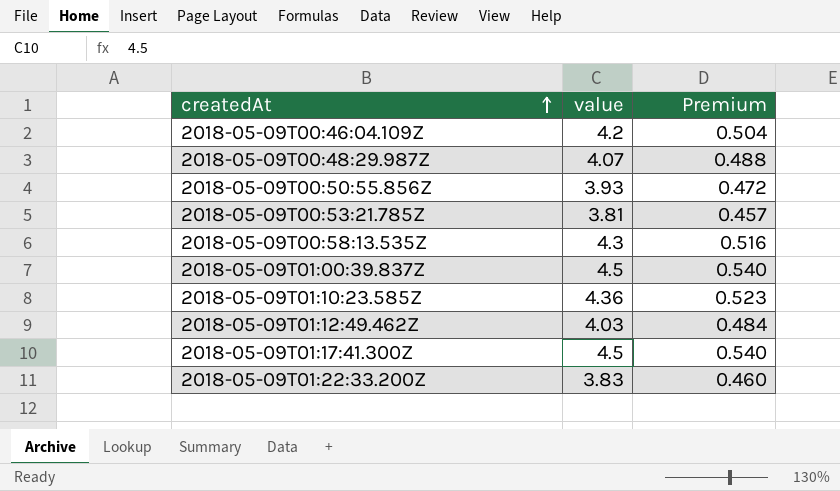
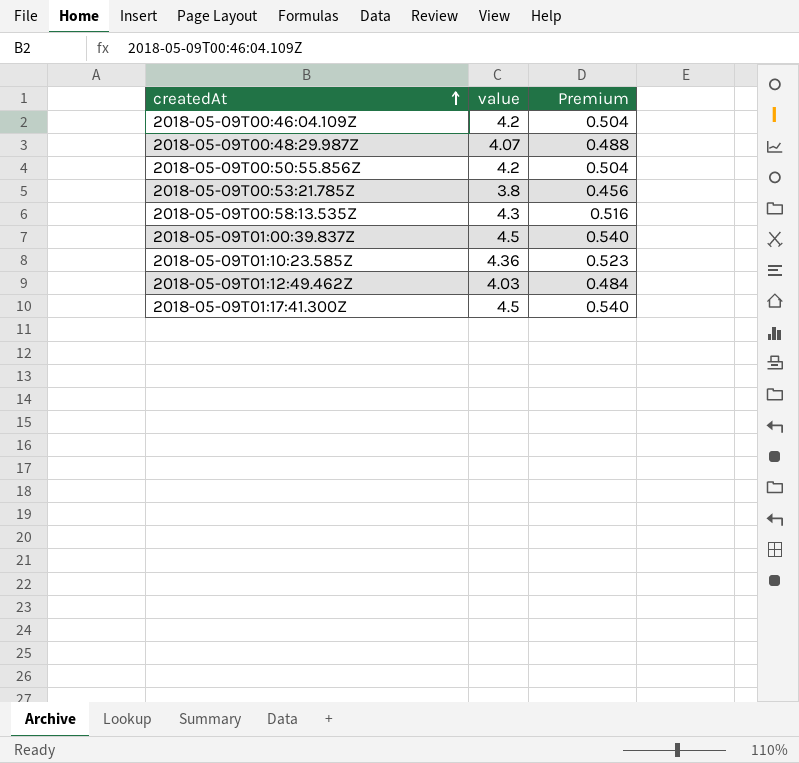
row 2018-05-09T01:22:33.200Z: 3.83 | 0.460 -> none
2018-05-09T00:50:55.856Z | value: 3.93 -> 4.2
2018-05-09T00:50:55.856Z | Premium: 0.472 -> 0.504
2018-05-09T00:53:21.785Z | value: 3.81 -> 3.8
2018-05-09T00:53:21.785Z | Premium: 0.457 -> 0.456

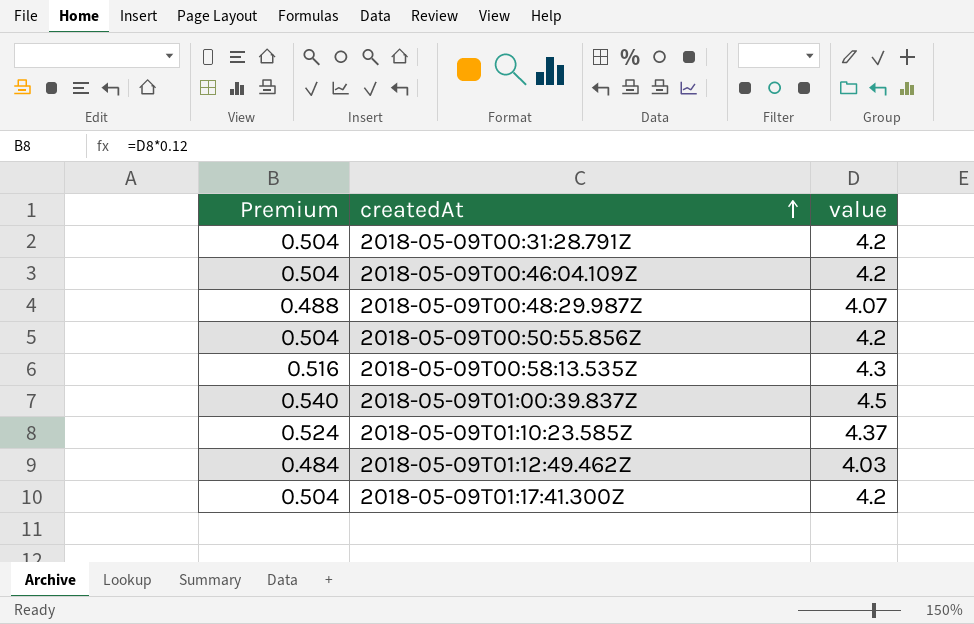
column Premium | position: 3 -> 1
row 2018-05-09T00:53:21.785Z: 3.8 | 0.456 -> none
row 2018-05-09T00:31:28.791Z: none -> 0.504 | 4.2
2018-05-09T01:10:23.585Z | Premium: 0.523 -> 0.524
2018-05-09T01:10:23.585Z | value: 4.36 -> 4.37
2018-05-09T01:17:41.300Z | Premium: 0.540 -> 0.504
2018-05-09T01:17:41.300Z | value: 4.5 -> 4.2

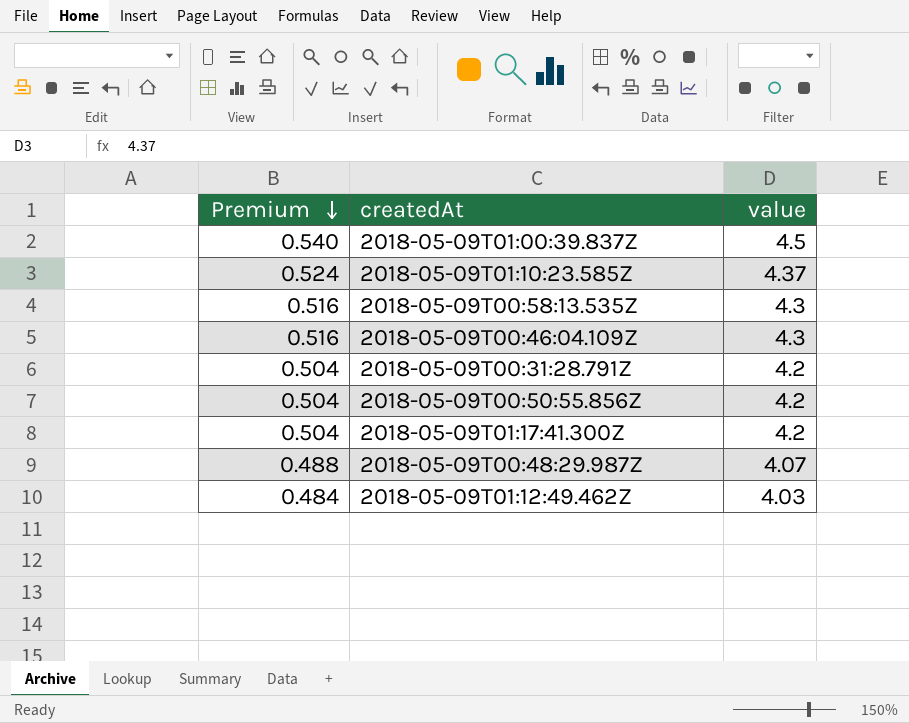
row order: createdAt ascending -> Premium descending
2018-05-09T00:46:04.109Z | Premium: 0.504 -> 0.516
2018-05-09T00:46:04.109Z | value: 4.2 -> 4.3

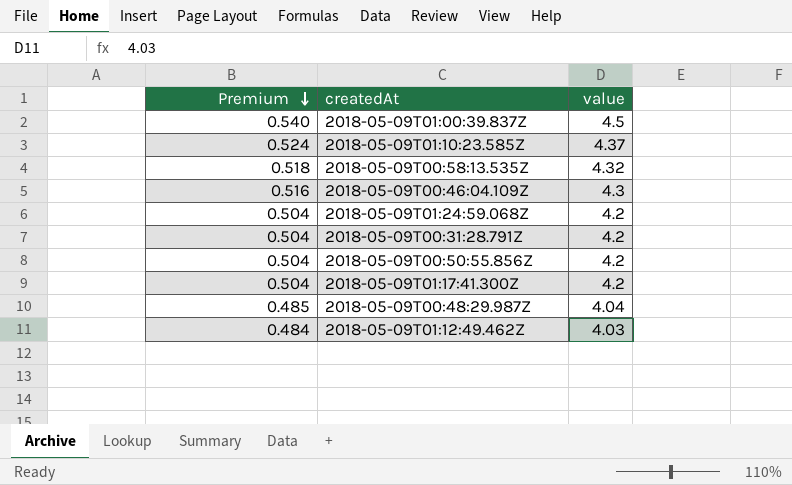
2018-05-09T00:58:13.535Z | Premium: 0.516 -> 0.518
2018-05-09T00:58:13.535Z | value: 4.3 -> 4.32
row 2018-05-09T01:24:59.068Z: none -> 0.504 | 4.2
2018-05-09T00:48:29.987Z | Premium: 0.488 -> 0.485
2018-05-09T00:48:29.987Z | value: 4.07 -> 4.04

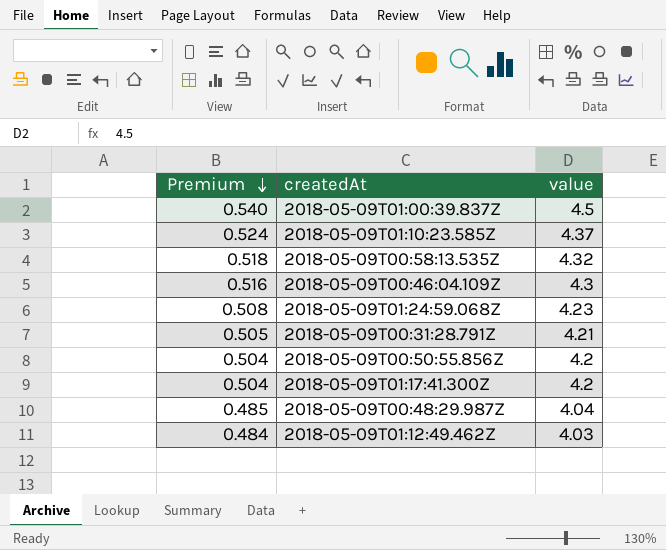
2018-05-09T01:24:59.068Z | Premium: 0.504 -> 0.508
2018-05-09T01:24:59.068Z | value: 4.2 -> 4.23
2018-05-09T00:31:28.791Z | Premium: 0.504 -> 0.505
2018-05-09T00:31:28.791Z | value: 4.2 -> 4.21

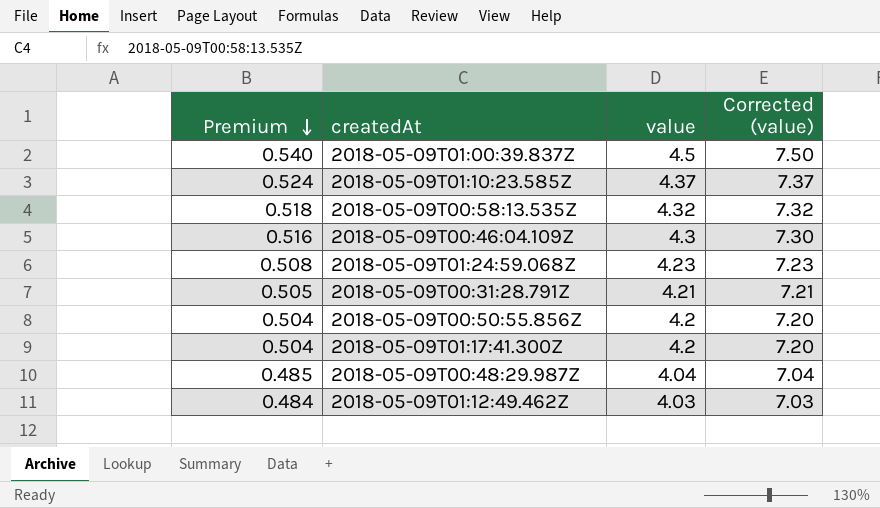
column Corrected (value) | formula: none -> [value] + 3

